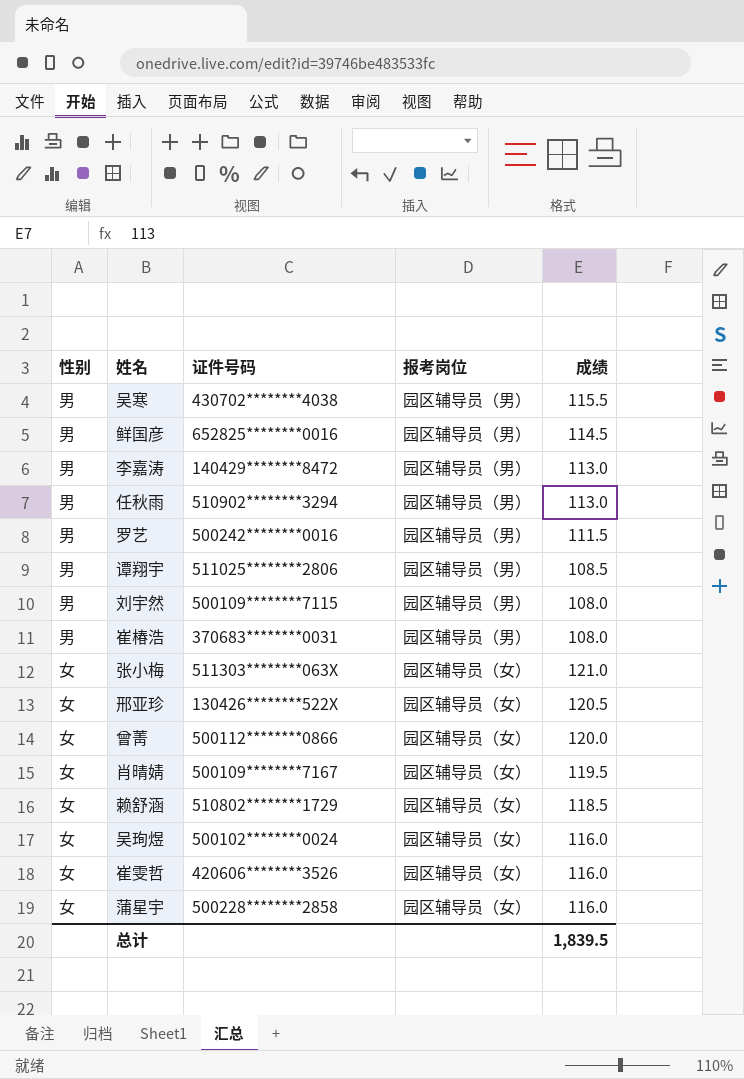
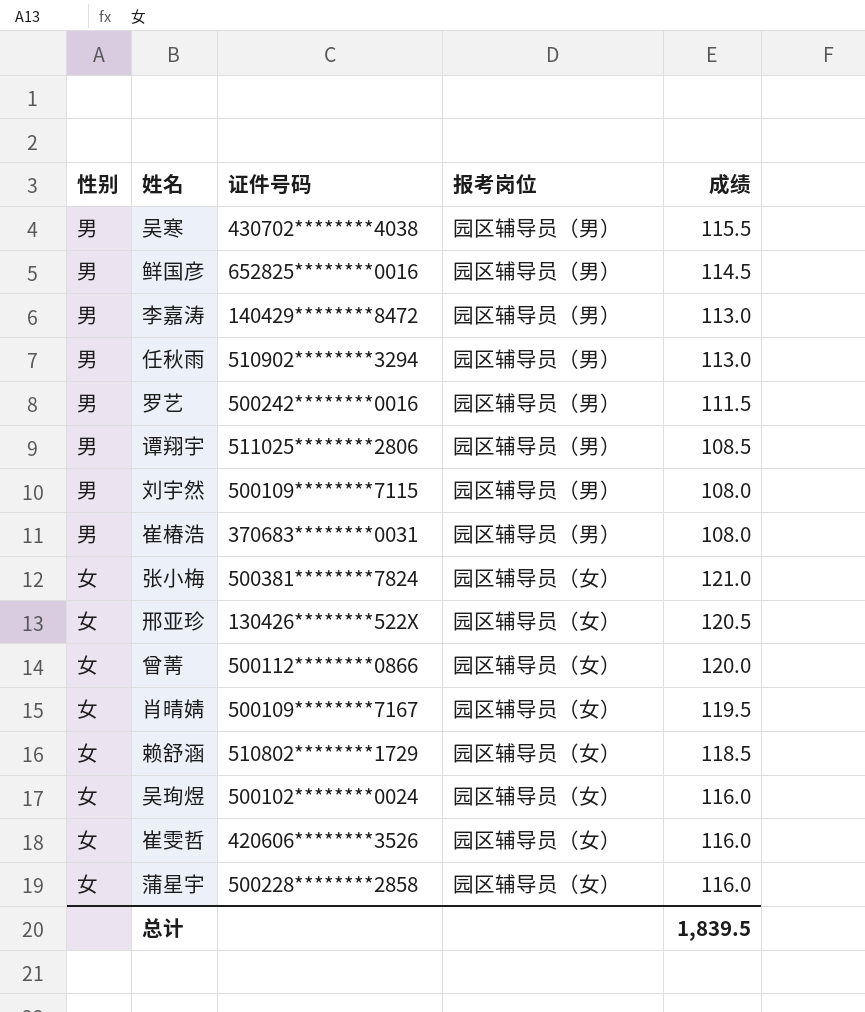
张小梅 | 证件号码: 511303********063X -> 500381********7824

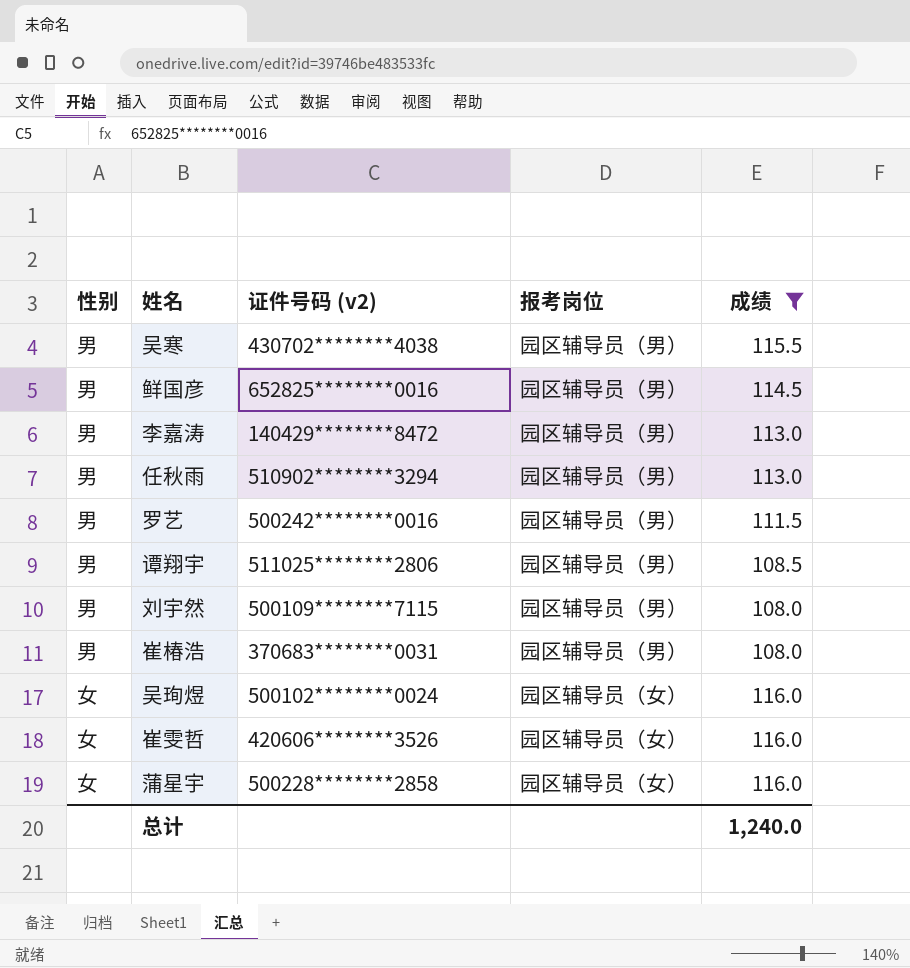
filter: none -> 成绩 <= 116.0
column name: 证件号码 -> 证件号码 (v2)
总计 | 成绩: 1,839.5 -> 1,240.0

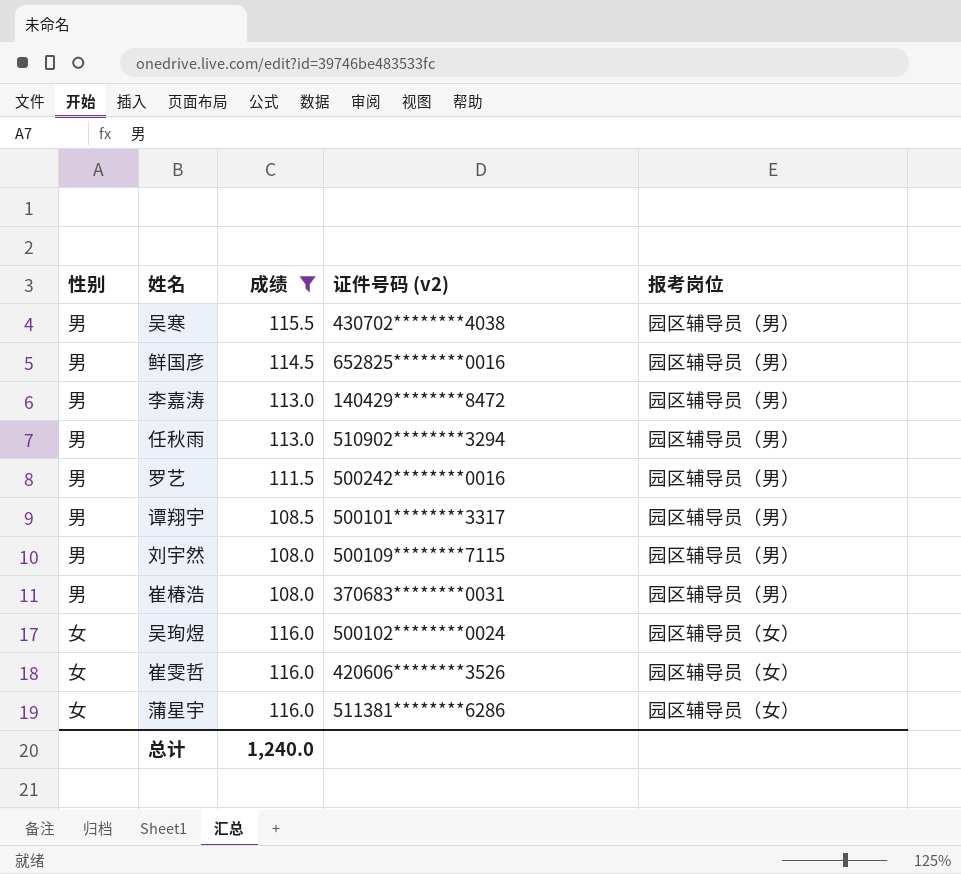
column 成绩 | position: 5 -> 3
谭翔宇 | 证件号码 (v2): 511025********2806 -> 500101********3317
蒲星宇 | 证件号码 (v2): 500228********2858 -> 511381********6286

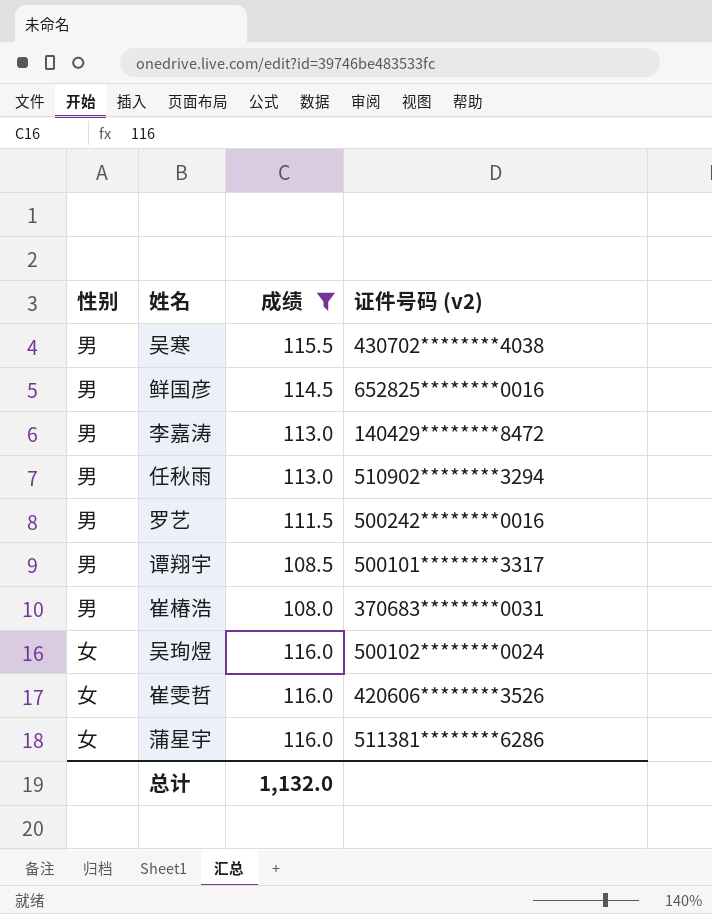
column 报考岗位 | position: 5 -> none
row 刘宇然: 男 | 108.0 | 500109********7115 | 园区辅导员（男） -> none
总计 | 成绩: 1,240.0 -> 1,132.0

